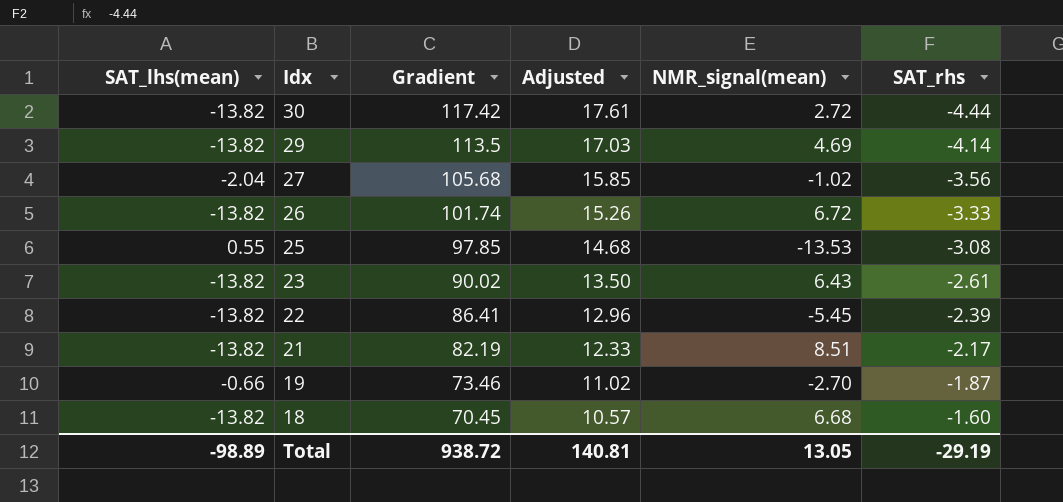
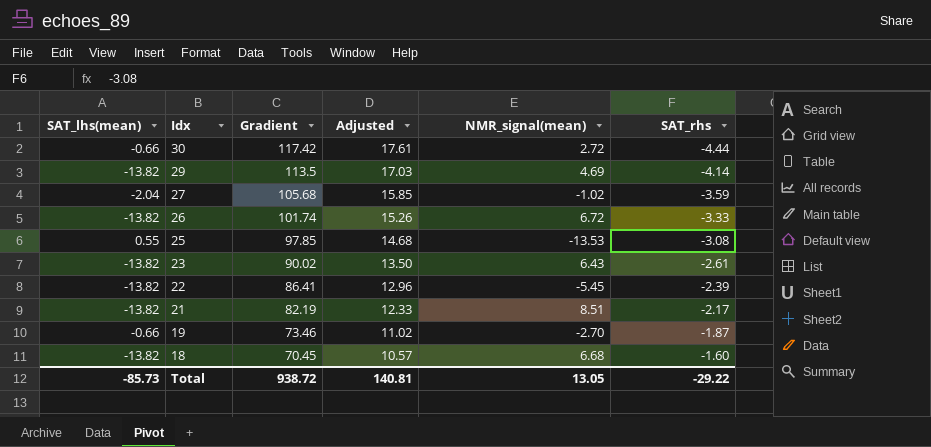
30 | SAT_lhs(mean): -13.82 -> -0.66
27 | SAT_rhs: -3.56 -> -3.59
Total | SAT_lhs(mean): -98.89 -> -85.73
Total | SAT_rhs: -29.19 -> -29.22

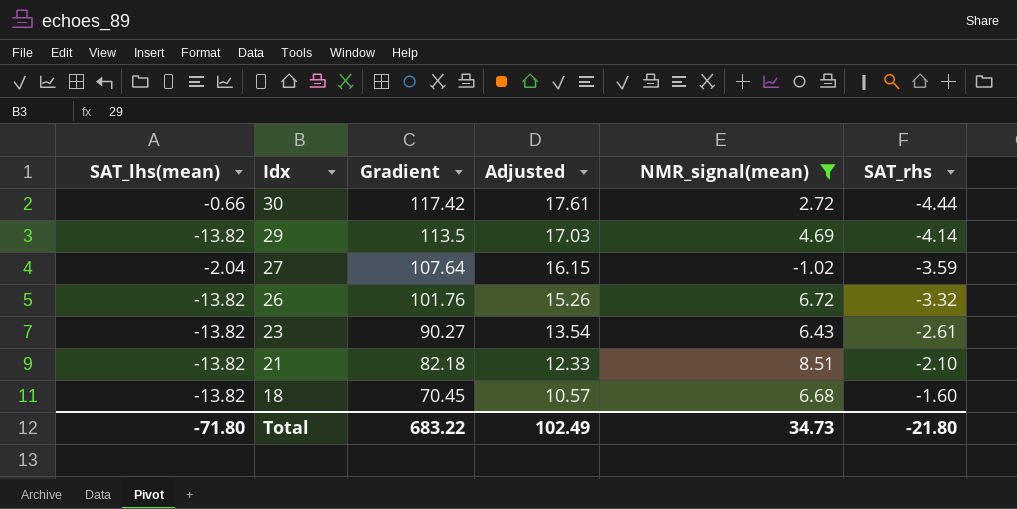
filter: none -> NMR_signal(mean) >= -1.02
27 | Gradient: 105.68 -> 107.64
27 | Adjusted: 15.85 -> 16.15
26 | Gradient: 101.74 -> 101.76
26 | SAT_rhs: -3.33 -> -3.32
23 | Gradient: 90.02 -> 90.27
23 | Adjusted: 13.50 -> 13.54
21 | Gradient: 82.19 -> 82.18
21 | SAT_rhs: -2.17 -> -2.10
Total | SAT_lhs(mean): -85.73 -> -71.80
Total | Gradient: 938.72 -> 683.22
Total | Adjusted: 140.81 -> 102.49
Total | NMR_signal(mean): 13.05 -> 34.73
Total | SAT_rhs: -29.22 -> -21.80

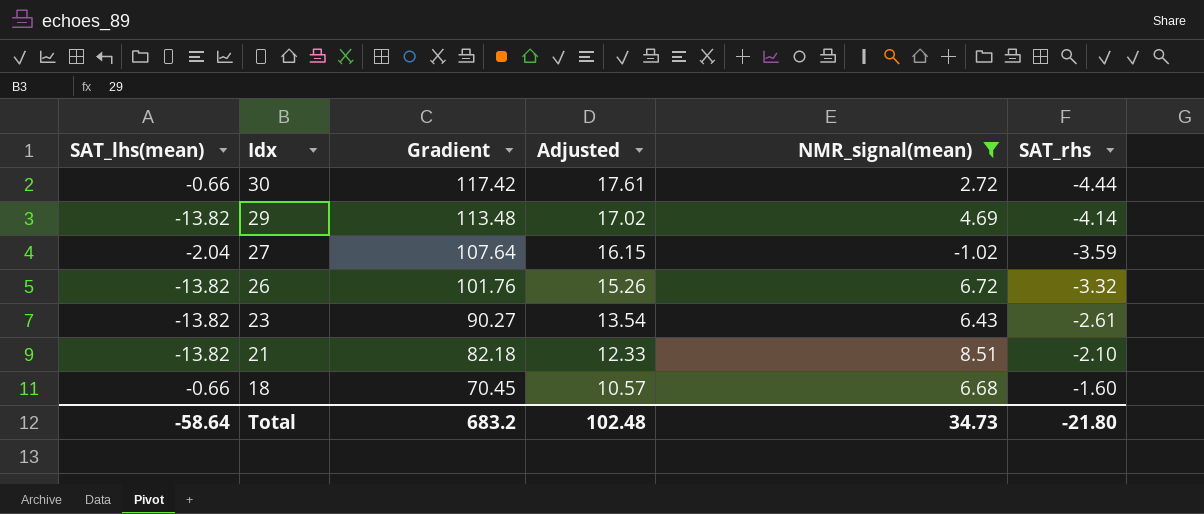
29 | Gradient: 113.5 -> 113.48
29 | Adjusted: 17.03 -> 17.02
18 | SAT_lhs(mean): -13.82 -> -0.66
Total | SAT_lhs(mean): -71.80 -> -58.64
Total | Gradient: 683.22 -> 683.2
Total | Adjusted: 102.49 -> 102.48

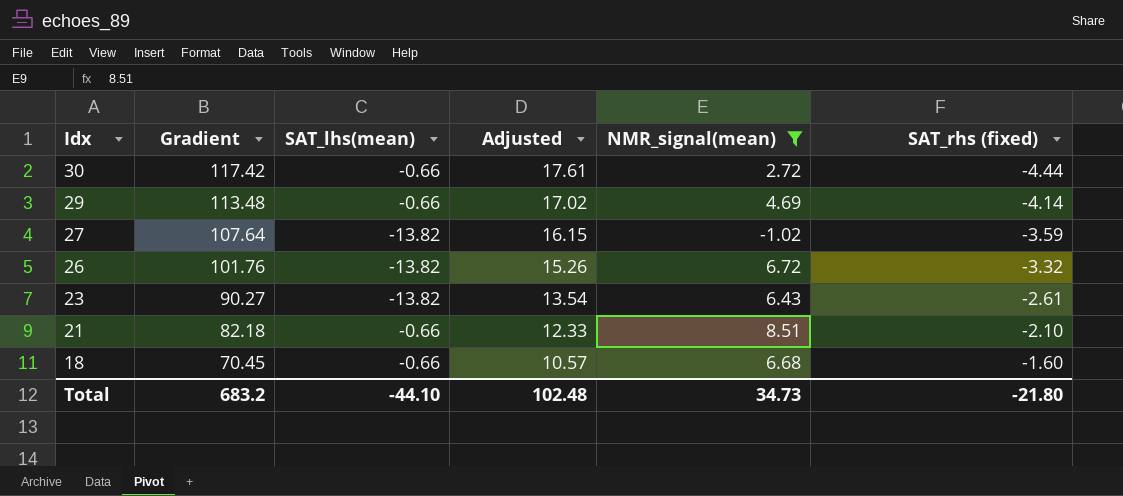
column SAT_lhs(mean) | position: 1 -> 3
column name: SAT_rhs -> SAT_rhs (fixed)
29 | SAT_lhs(mean): -13.82 -> -0.66
27 | SAT_lhs(mean): -2.04 -> -13.82
21 | SAT_lhs(mean): -13.82 -> -0.66
Total | SAT_lhs(mean): -58.64 -> -44.10

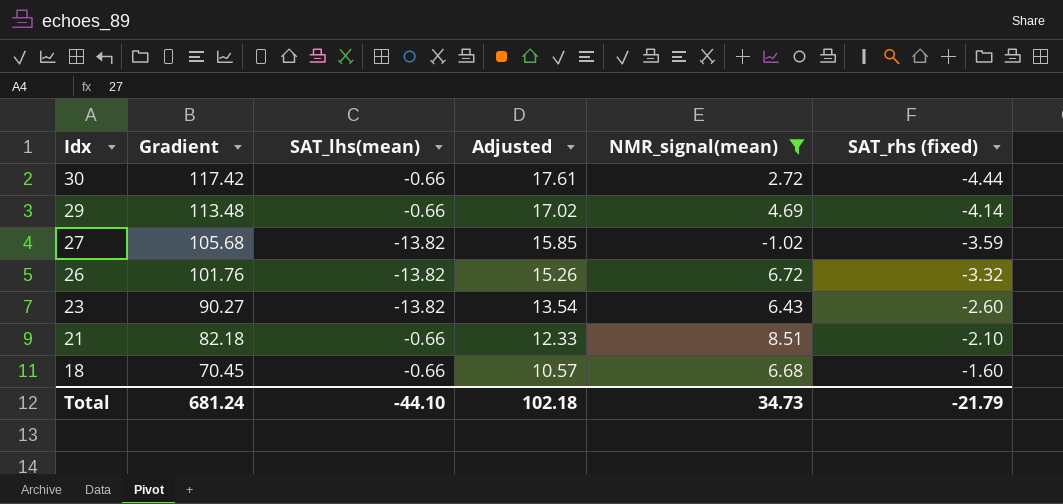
27 | Gradient: 107.64 -> 105.68
27 | Adjusted: 16.15 -> 15.85
23 | SAT_rhs (fixed): -2.61 -> -2.60
Total | Gradient: 683.2 -> 681.24
Total | Adjusted: 102.48 -> 102.18
Total | SAT_rhs (fixed): -21.80 -> -21.79

